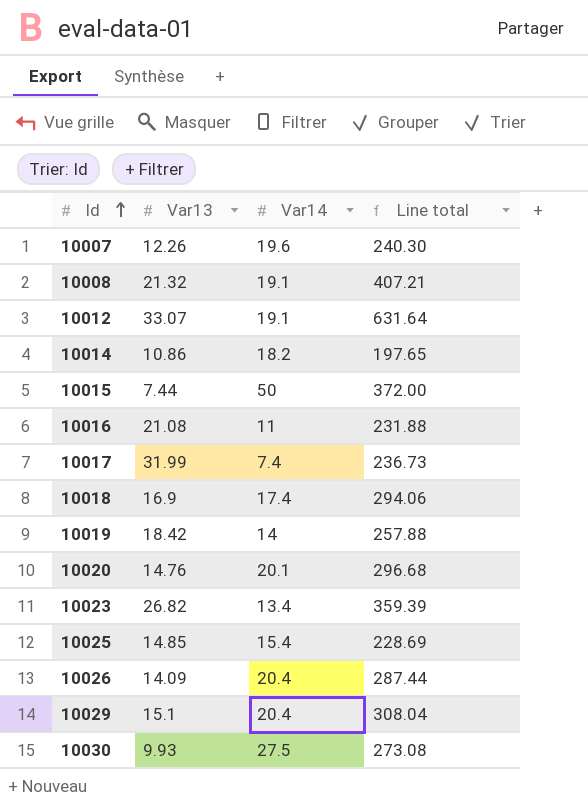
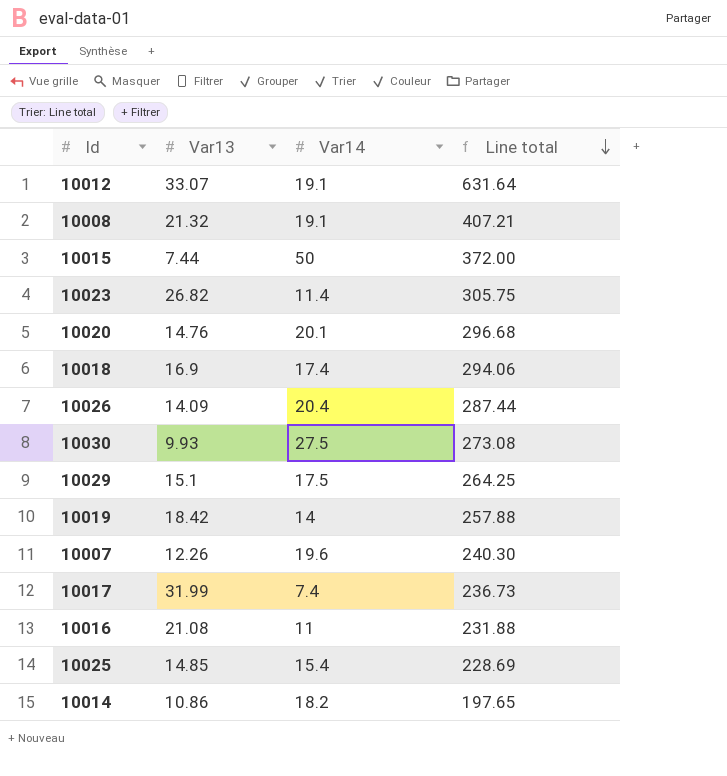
row order: Id ascending -> Line total descending
10023 | Var14: 13.4 -> 11.4
10023 | Line total: 359.39 -> 305.75
10029 | Var14: 20.4 -> 17.5
10029 | Line total: 308.04 -> 264.25

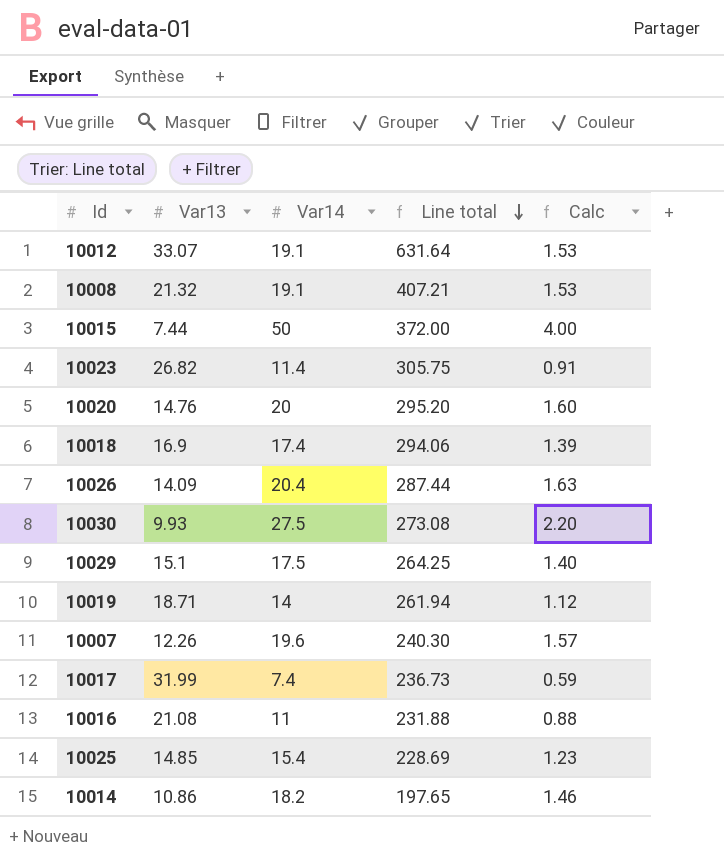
column Calc | formula: none -> [Var14] * 0.08
10020 | Var14: 20.1 -> 20
10020 | Line total: 296.68 -> 295.20
10019 | Var13: 18.42 -> 18.71
10019 | Line total: 257.88 -> 261.94

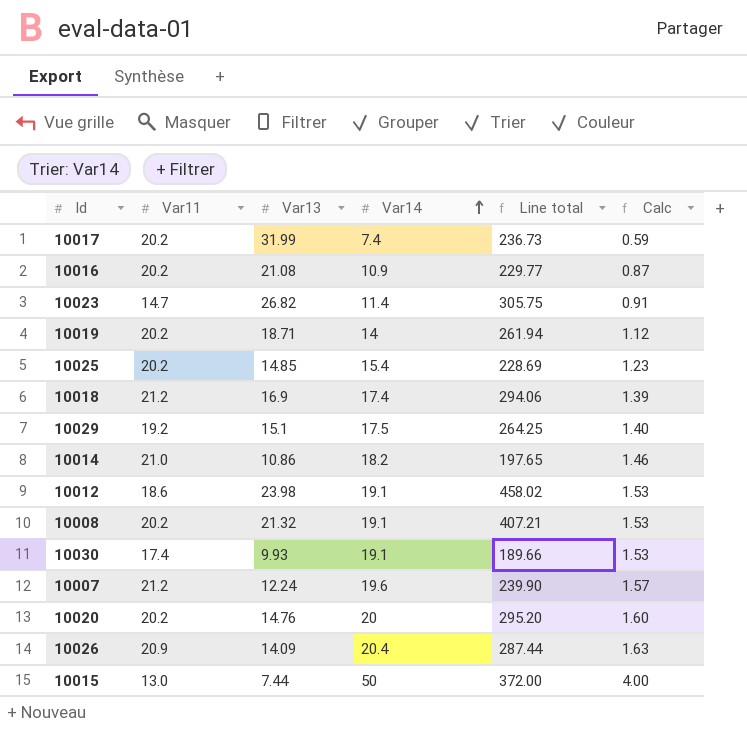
row order: Line total descending -> Var14 ascending
column Var11 | position: none -> 2
10016 | Var14: 11 -> 10.9
10016 | Line total: 231.88 -> 229.77
10016 | Calc: 0.88 -> 0.87
10012 | Var13: 33.07 -> 23.98
10012 | Line total: 631.64 -> 458.02
10030 | Var14: 27.5 -> 19.1
10030 | Line total: 273.08 -> 189.66
10030 | Calc: 2.20 -> 1.53
10007 | Var13: 12.26 -> 12.24
10007 | Line total: 240.30 -> 239.90

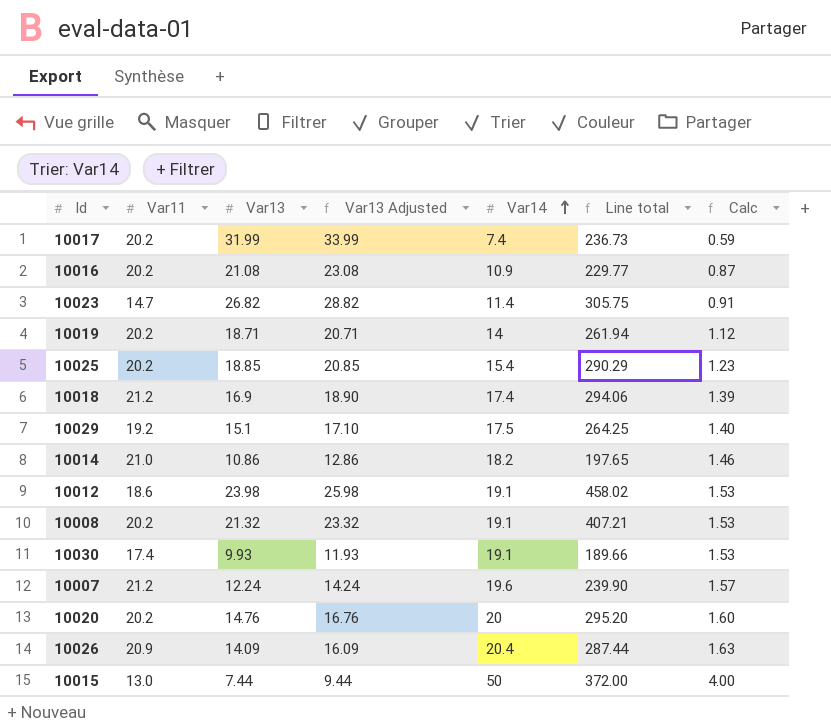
column Var13 Adjusted | formula: none -> [Var13] + 2
10025 | Var13: 14.85 -> 18.85
10025 | Line total: 228.69 -> 290.29

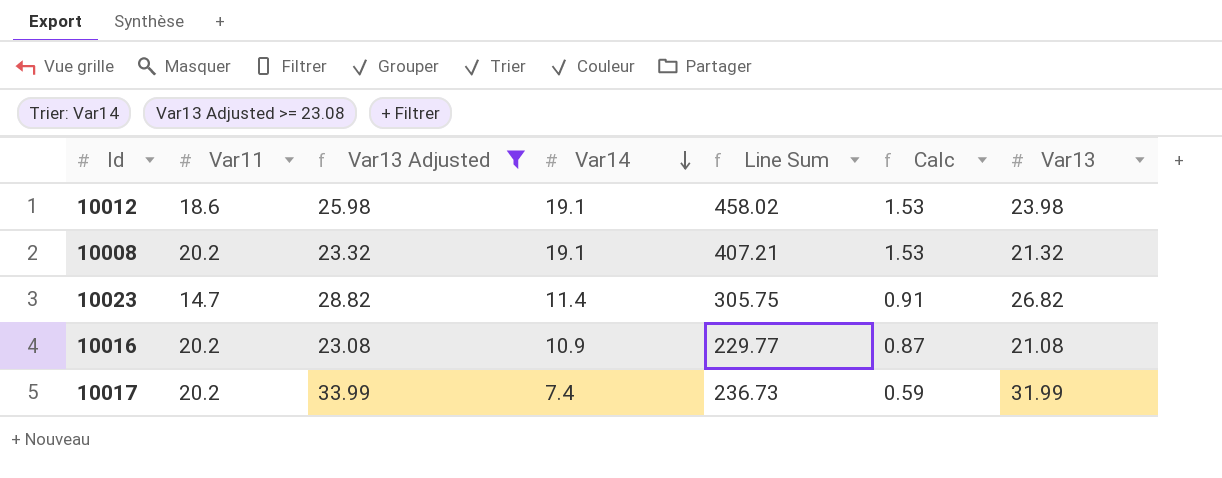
filter: none -> Var13 Adjusted >= 23.08
row order: Var14 ascending -> Var14 descending
column name: Line total -> Line Sum
column Var13 | position: 3 -> 7

